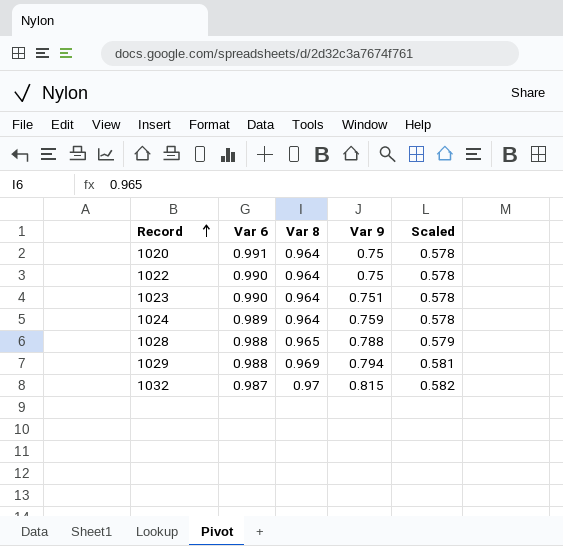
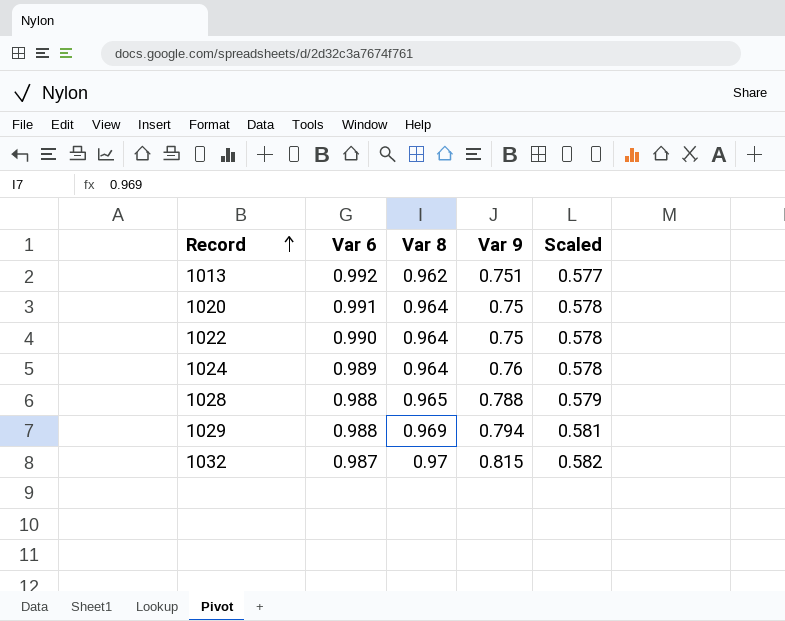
row 1023: 0.990 | 0.964 | 0.751 | 0.578 -> none
row 1013: none -> 0.992 | 0.962 | 0.751 | 0.577
1024 | Var 9: 0.759 -> 0.76

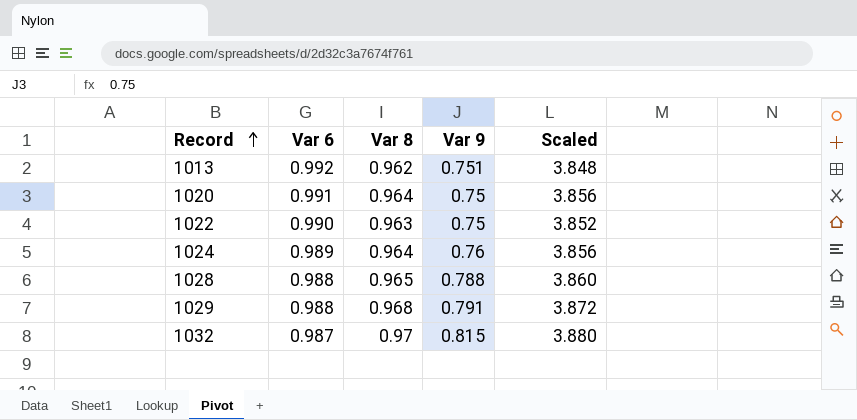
column Scaled | formula: [Var 8] * 0.6 -> [Var 8] * 4
1022 | Var 8: 0.964 -> 0.963
1029 | Var 8: 0.969 -> 0.968
1029 | Var 9: 0.794 -> 0.791

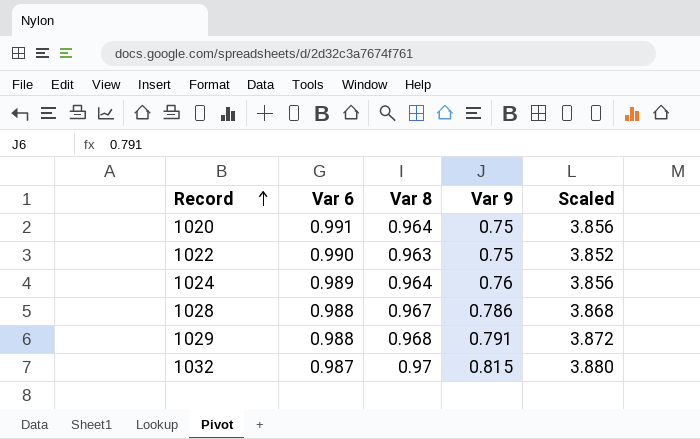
row 1013: 0.992 | 0.962 | 0.751 | 3.848 -> none
1028 | Var 8: 0.965 -> 0.967
1028 | Var 9: 0.788 -> 0.786
1028 | Scaled: 3.860 -> 3.868

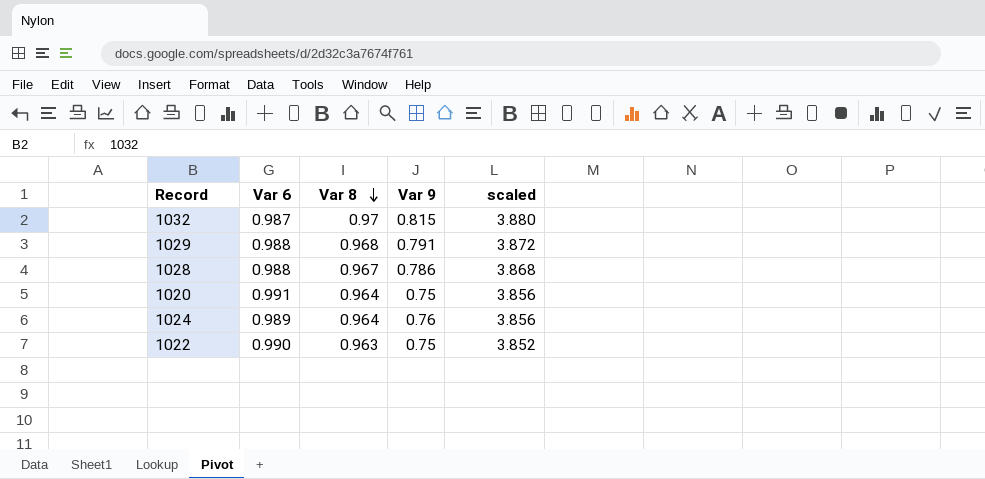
row order: Record ascending -> Var 8 descending
column name: Scaled -> scaled

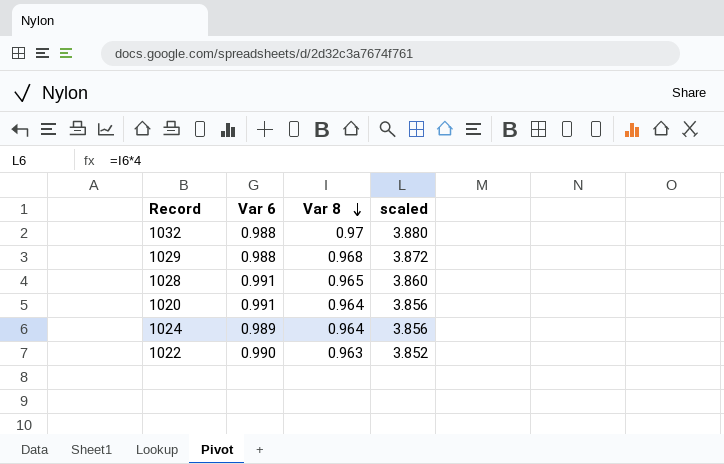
column Var 9 | position: 4 -> none
1032 | Var 6: 0.987 -> 0.988
1028 | Var 6: 0.988 -> 0.991
1028 | Var 8: 0.967 -> 0.965
1028 | scaled: 3.868 -> 3.860

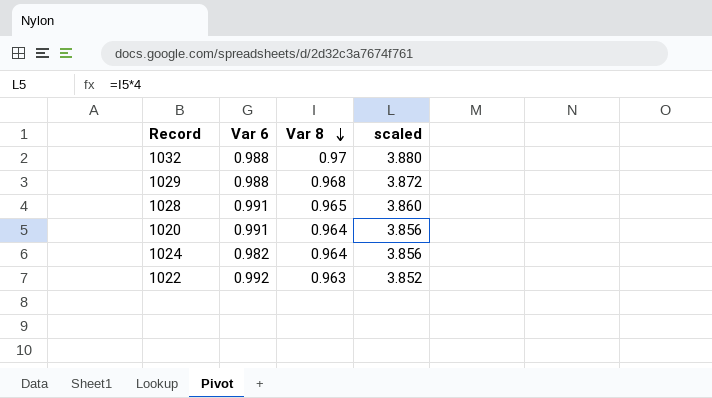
1024 | Var 6: 0.989 -> 0.982
1022 | Var 6: 0.990 -> 0.992

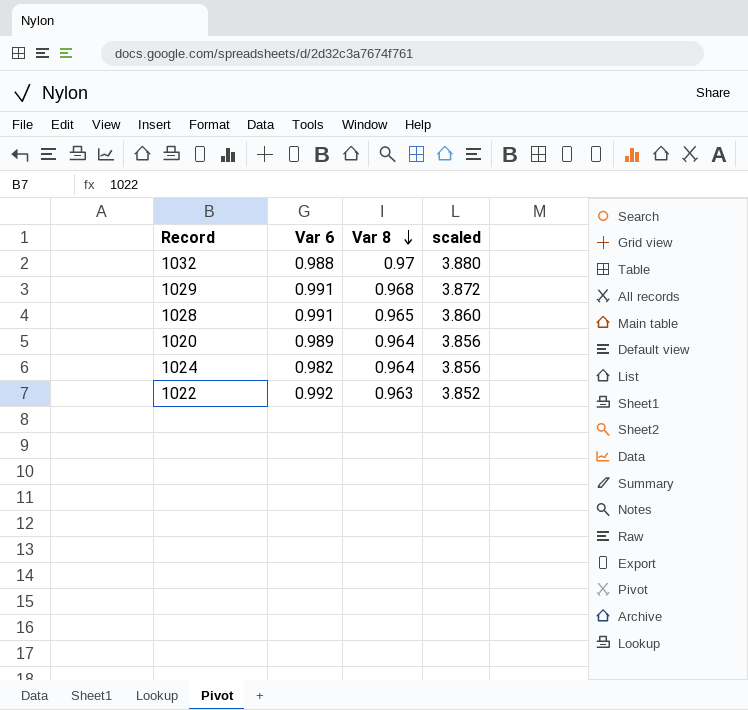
1029 | Var 6: 0.988 -> 0.991
1020 | Var 6: 0.991 -> 0.989

